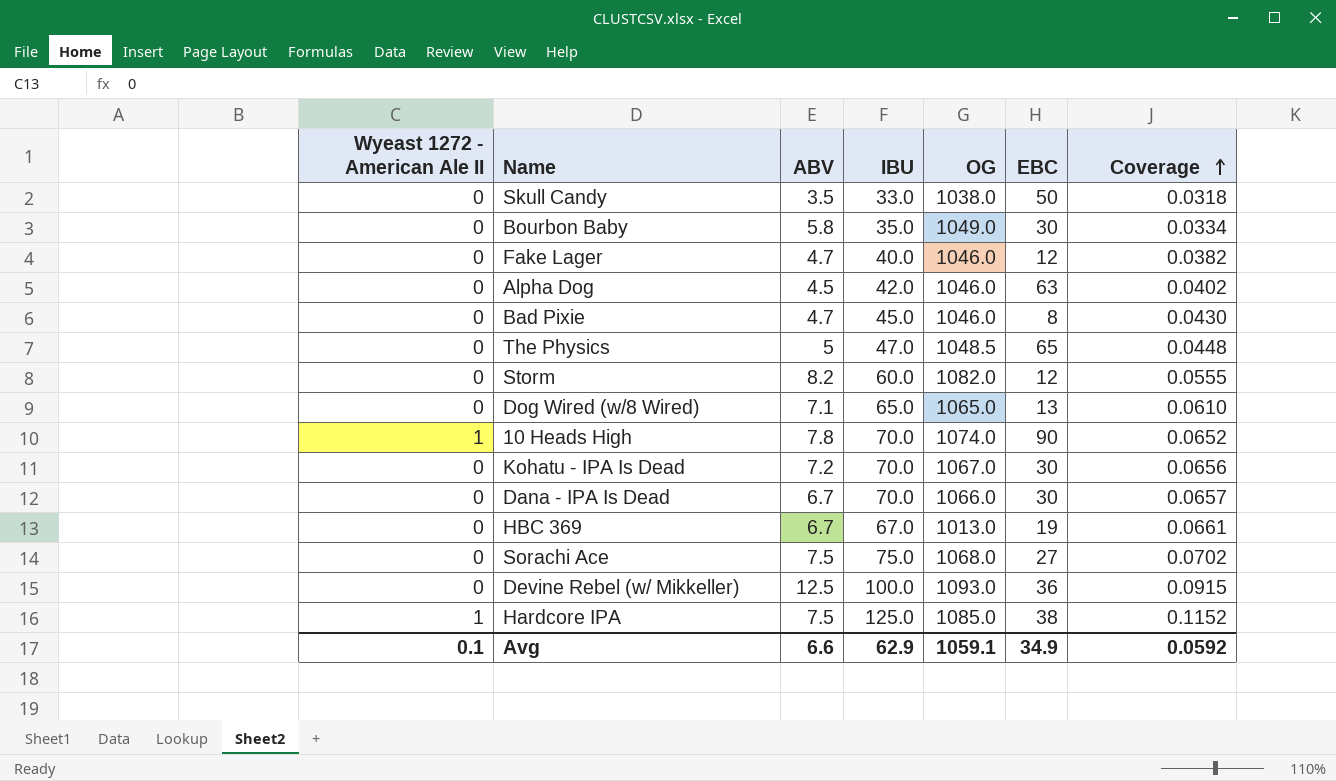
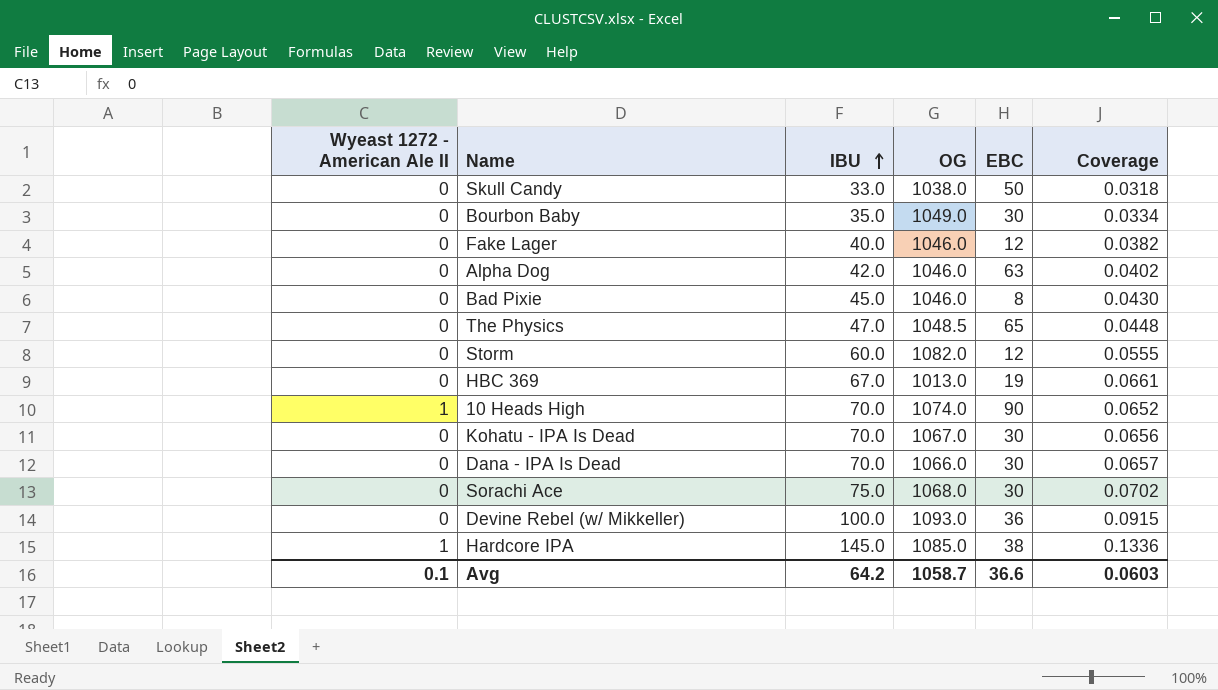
row order: Coverage ascending -> IBU ascending
column ABV | position: 3 -> none
row Dog Wired (w/8 Wired): 0 | 7.1 | 65.0 | 1065.0 | 13 | 0.0610 -> none
Sorachi Ace | EBC: 27 -> 30
Hardcore IPA | IBU: 125.0 -> 145.0
Hardcore IPA | Coverage: 0.1152 -> 0.1336
Avg | IBU: 62.9 -> 64.2
Avg | OG: 1059.1 -> 1058.7
Avg | EBC: 34.9 -> 36.6
Avg | Coverage: 0.0592 -> 0.0603

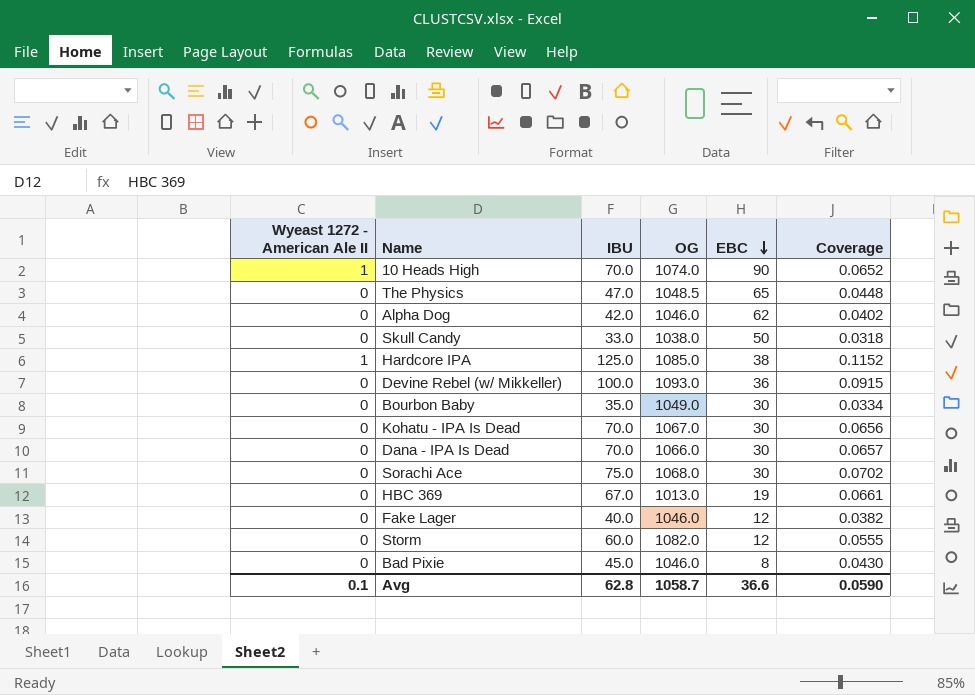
row order: IBU ascending -> EBC descending
Alpha Dog | EBC: 63 -> 62
Hardcore IPA | IBU: 145.0 -> 125.0
Hardcore IPA | Coverage: 0.1336 -> 0.1152
Avg | IBU: 64.2 -> 62.8
Avg | Coverage: 0.0603 -> 0.0590

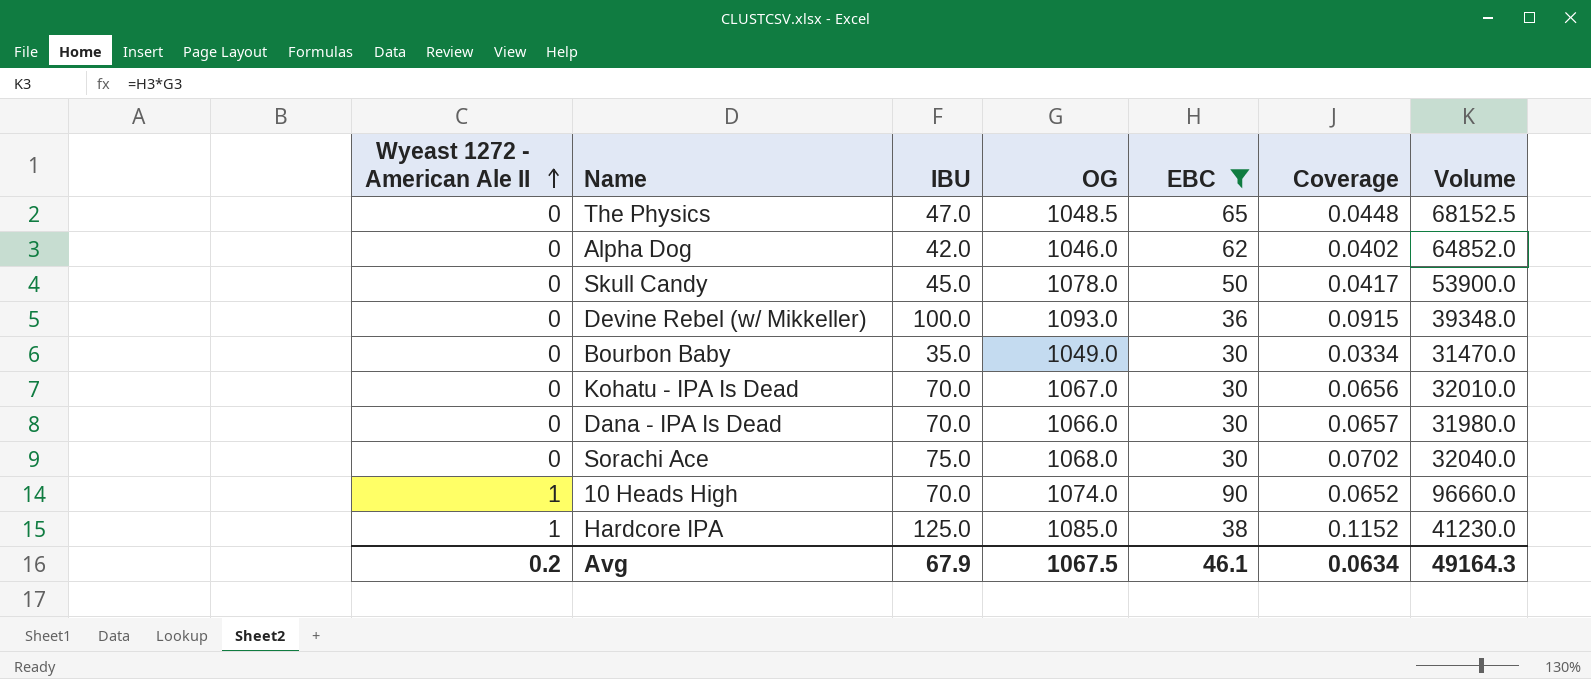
filter: none -> EBC >= 30
row order: EBC descending -> Wyeast 1272 - American Ale II ascending
column Volume | formula: none -> [OG] * [EBC]
Skull Candy | IBU: 33.0 -> 45.0
Skull Candy | OG: 1038.0 -> 1078.0
Skull Candy | Coverage: 0.0318 -> 0.0417
Avg | Wyeast 1272 - American Ale II: 0.1 -> 0.2
Avg | IBU: 62.8 -> 67.9
Avg | OG: 1058.7 -> 1067.5
Avg | EBC: 36.6 -> 46.1
Avg | Coverage: 0.0590 -> 0.0634

